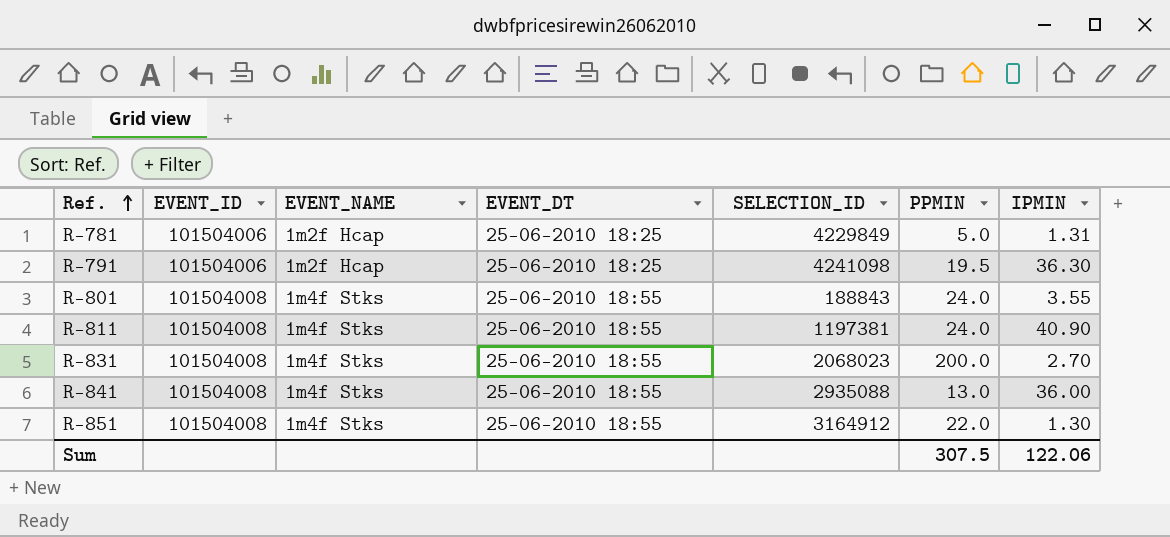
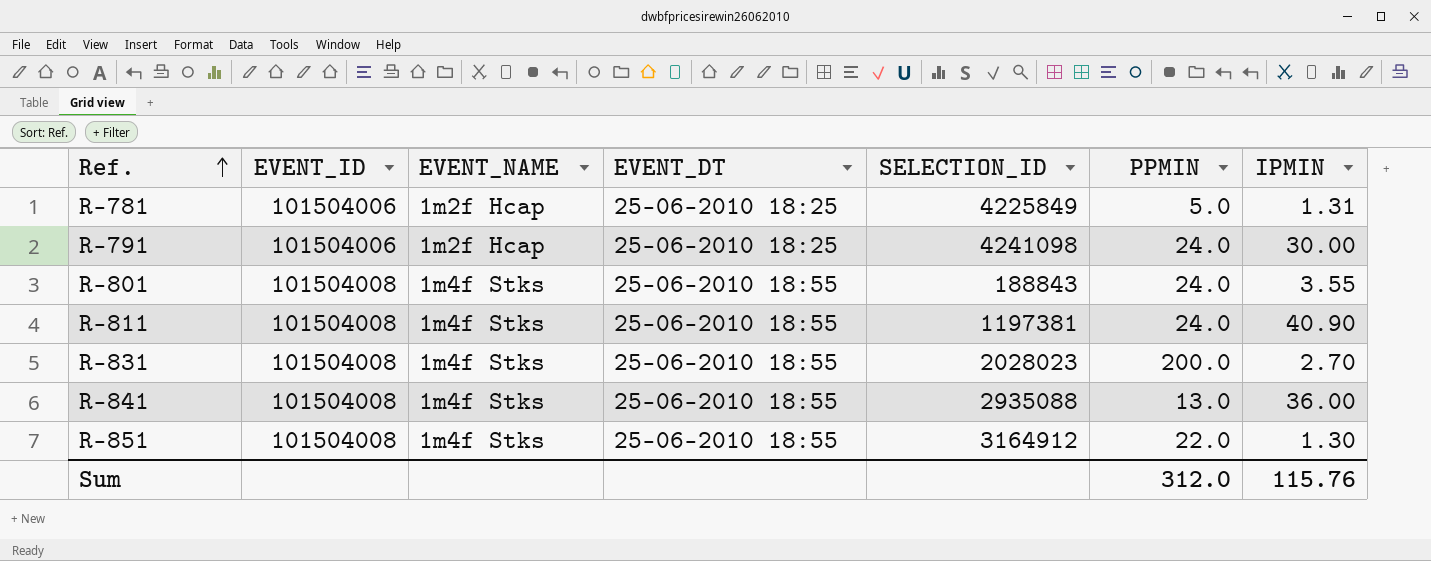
R-781 | SELECTION_ID: 4229849 -> 4225849
R-791 | PPMIN: 19.5 -> 24.0
R-791 | IPMIN: 36.30 -> 30.00
R-831 | SELECTION_ID: 2068023 -> 2028023
Sum | PPMIN: 307.5 -> 312.0
Sum | IPMIN: 122.06 -> 115.76

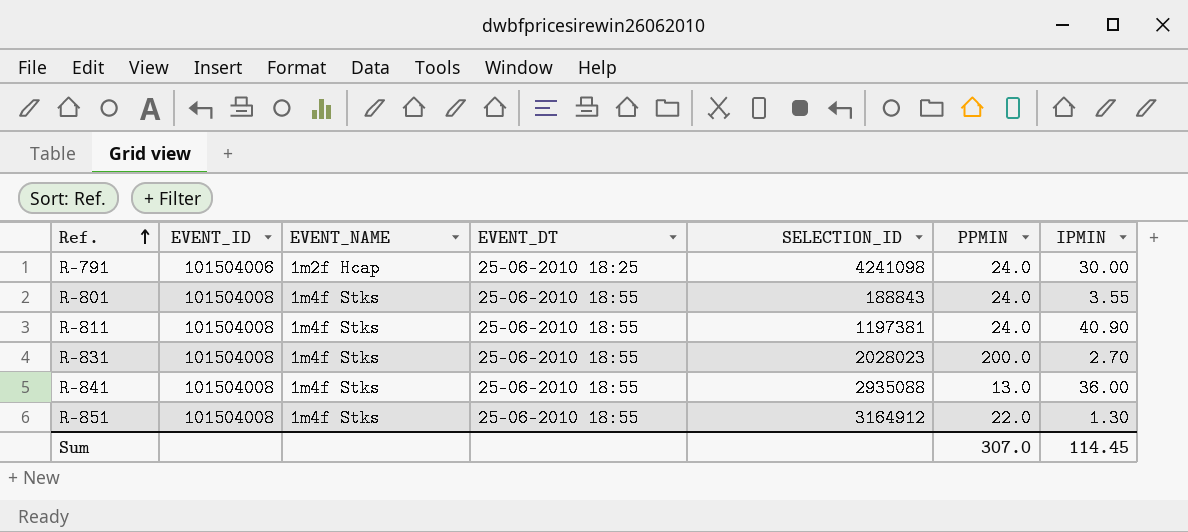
row R-781: 101504006 | 1m2f Hcap | 25-06-2010 18:25 | 4225849 | 5.0 | 1.31 -> none
Sum | PPMIN: 312.0 -> 307.0
Sum | IPMIN: 115.76 -> 114.45

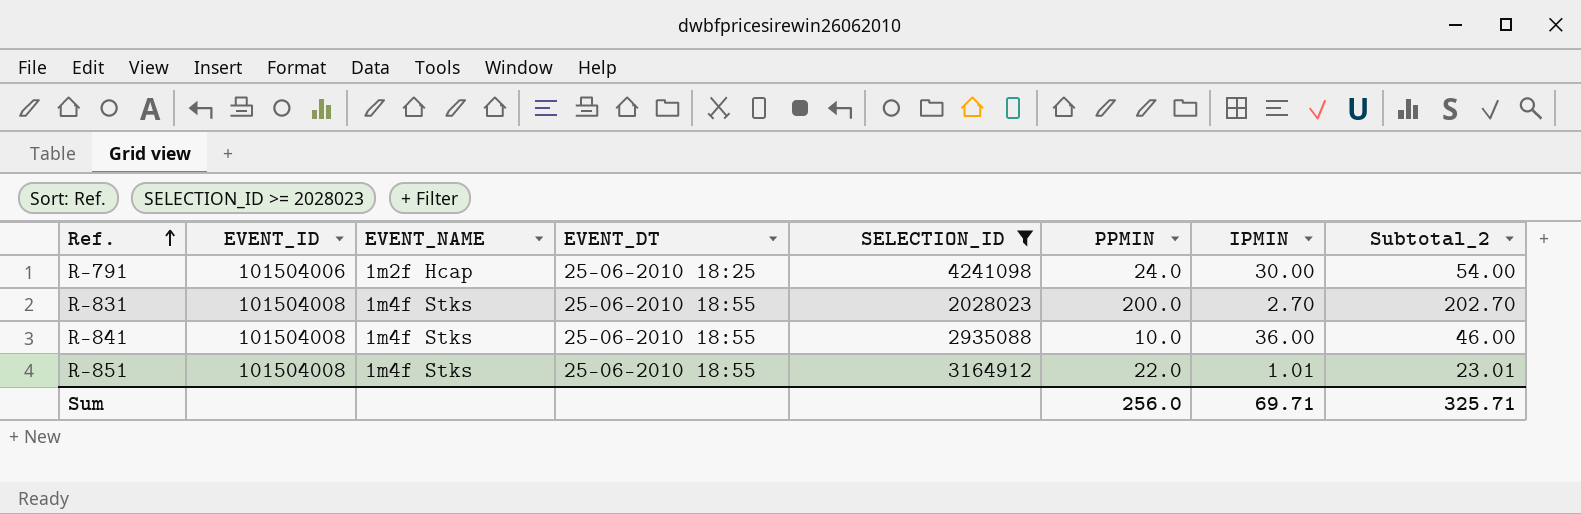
filter: none -> SELECTION_ID >= 2028023
column Subtotal_2 | formula: none -> [PPMIN] + [IPMIN]
R-841 | PPMIN: 13.0 -> 10.0
R-851 | IPMIN: 1.30 -> 1.01
Sum | PPMIN: 307.0 -> 256.0
Sum | IPMIN: 114.45 -> 69.71

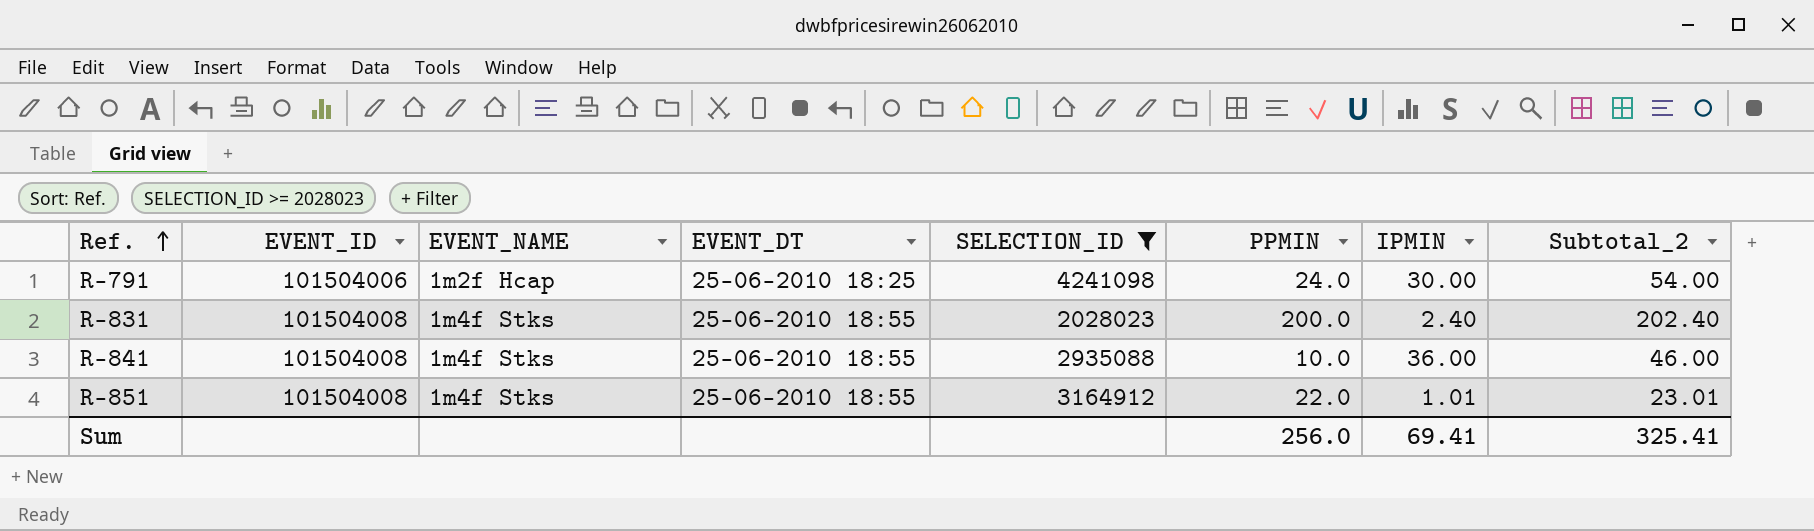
R-831 | IPMIN: 2.70 -> 2.40
R-831 | Subtotal_2: 202.70 -> 202.40
Sum | IPMIN: 69.71 -> 69.41
Sum | Subtotal_2: 325.71 -> 325.41

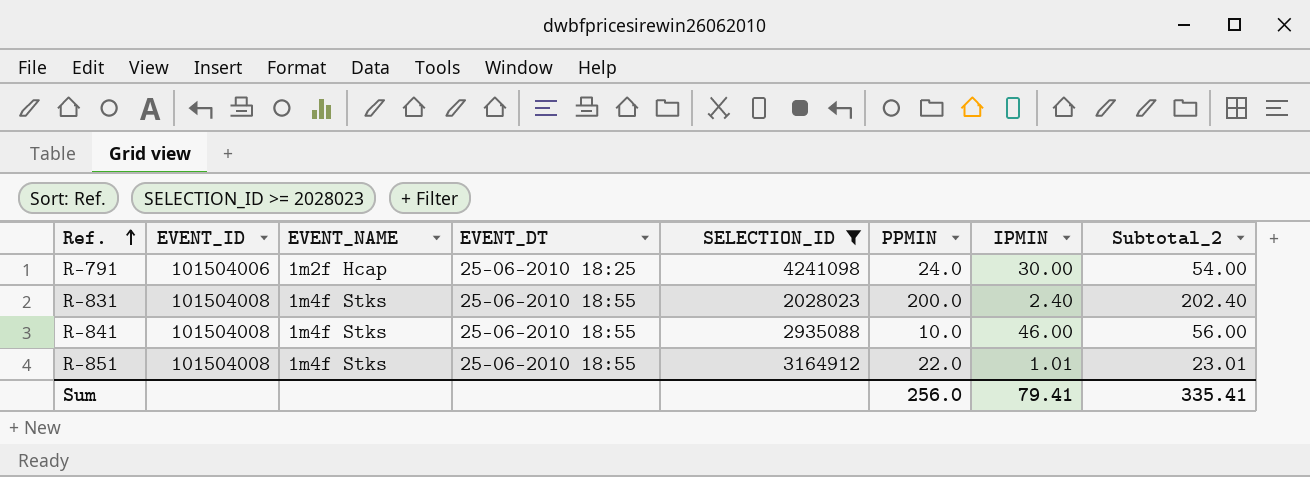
R-841 | IPMIN: 36.00 -> 46.00
R-841 | Subtotal_2: 46.00 -> 56.00
Sum | IPMIN: 69.41 -> 79.41
Sum | Subtotal_2: 325.41 -> 335.41

